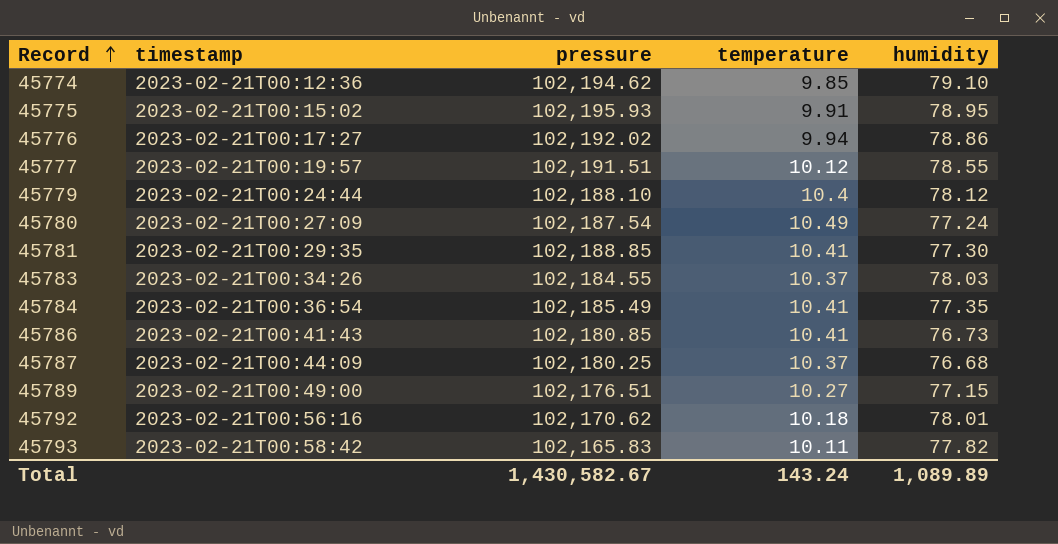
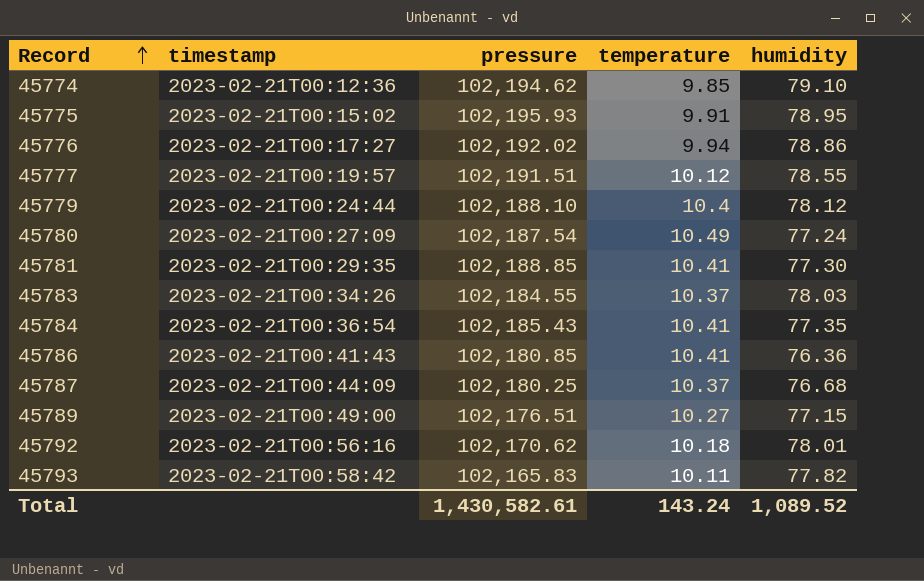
45784 | pressure: 102,185.49 -> 102,185.43
45786 | humidity: 76.73 -> 76.36
Total | pressure: 1,430,582.67 -> 1,430,582.61
Total | humidity: 1,089.89 -> 1,089.52

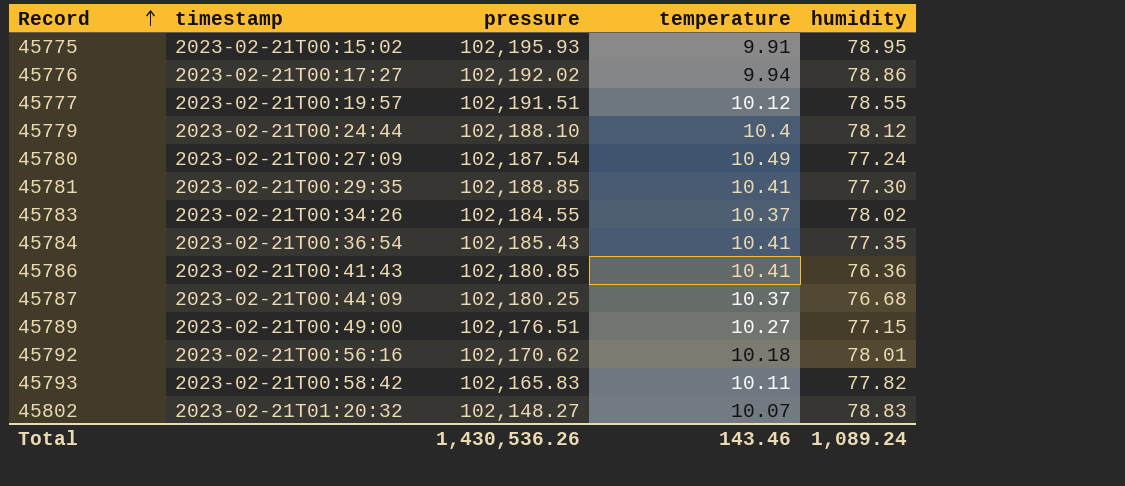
row 45774: 2023-02-21T00:12:36 | 102,194.62 | 9.85 | 79.10 -> none
45783 | humidity: 78.03 -> 78.02
row 45802: none -> 2023-02-21T01:20:32 | 102,148.27 | 10.07 | 78.83
Total | pressure: 1,430,582.61 -> 1,430,536.26
Total | temperature: 143.24 -> 143.46
Total | humidity: 1,089.52 -> 1,089.24

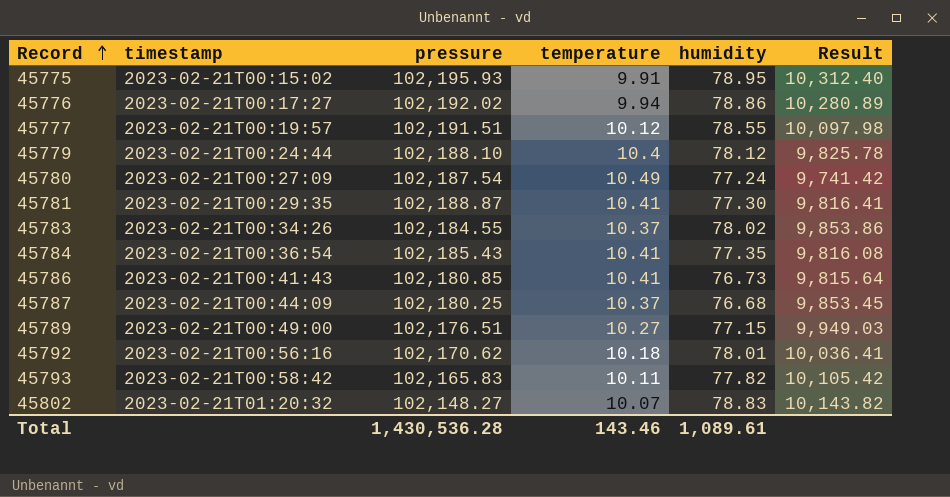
column Result | formula: none -> [pressure] / [temperature]
45781 | pressure: 102,188.85 -> 102,188.87
45786 | humidity: 76.36 -> 76.73
Total | pressure: 1,430,536.26 -> 1,430,536.28
Total | humidity: 1,089.24 -> 1,089.61

